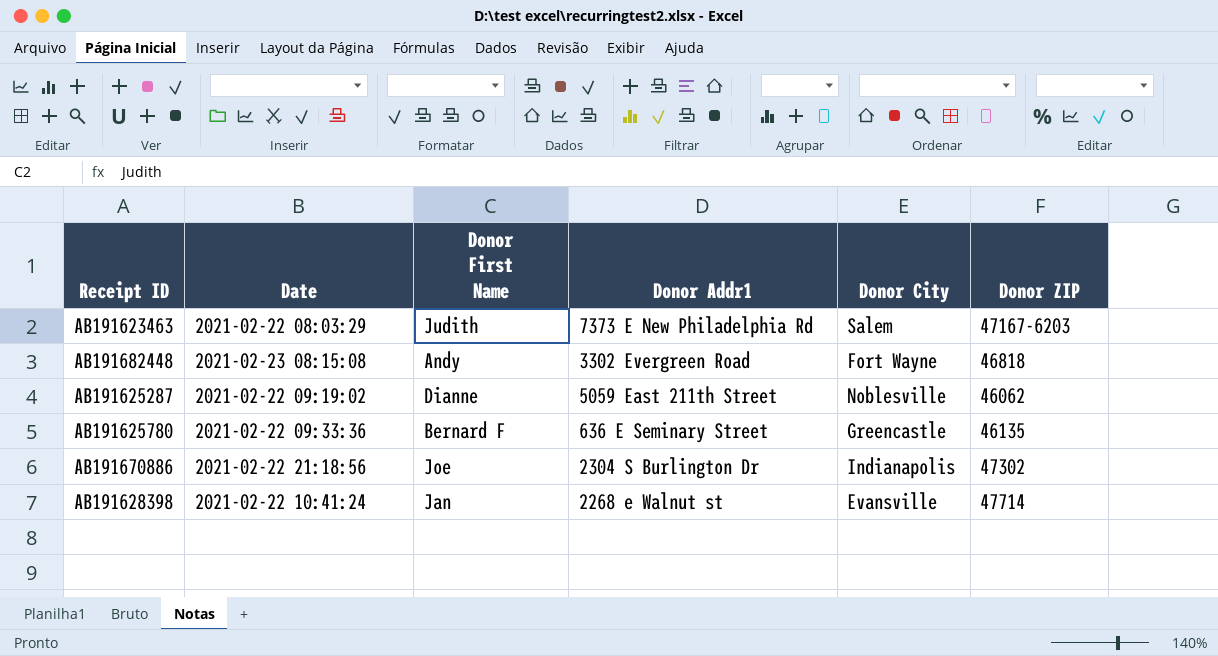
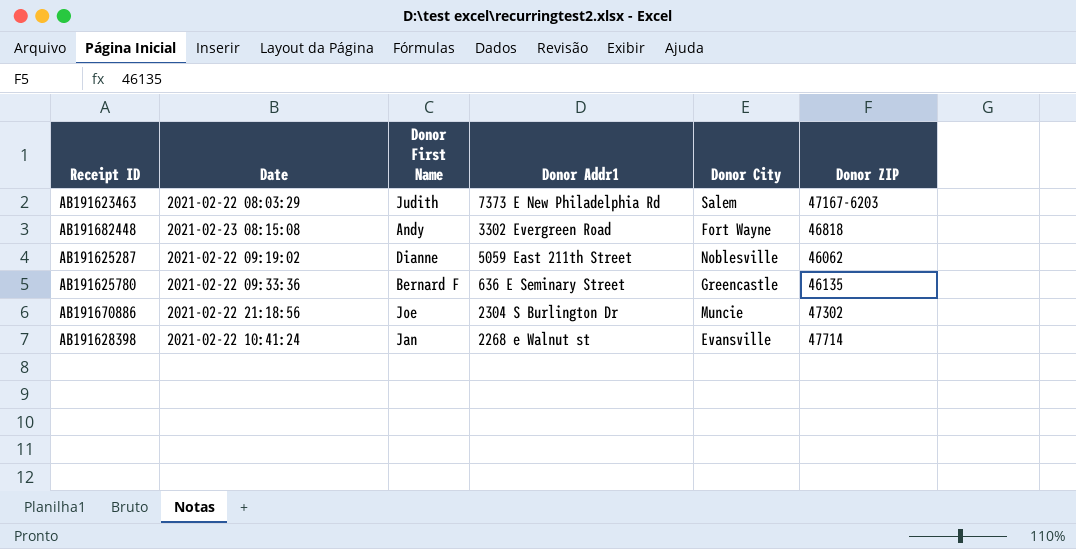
AB191670886 | Donor City: Indianapolis -> Muncie

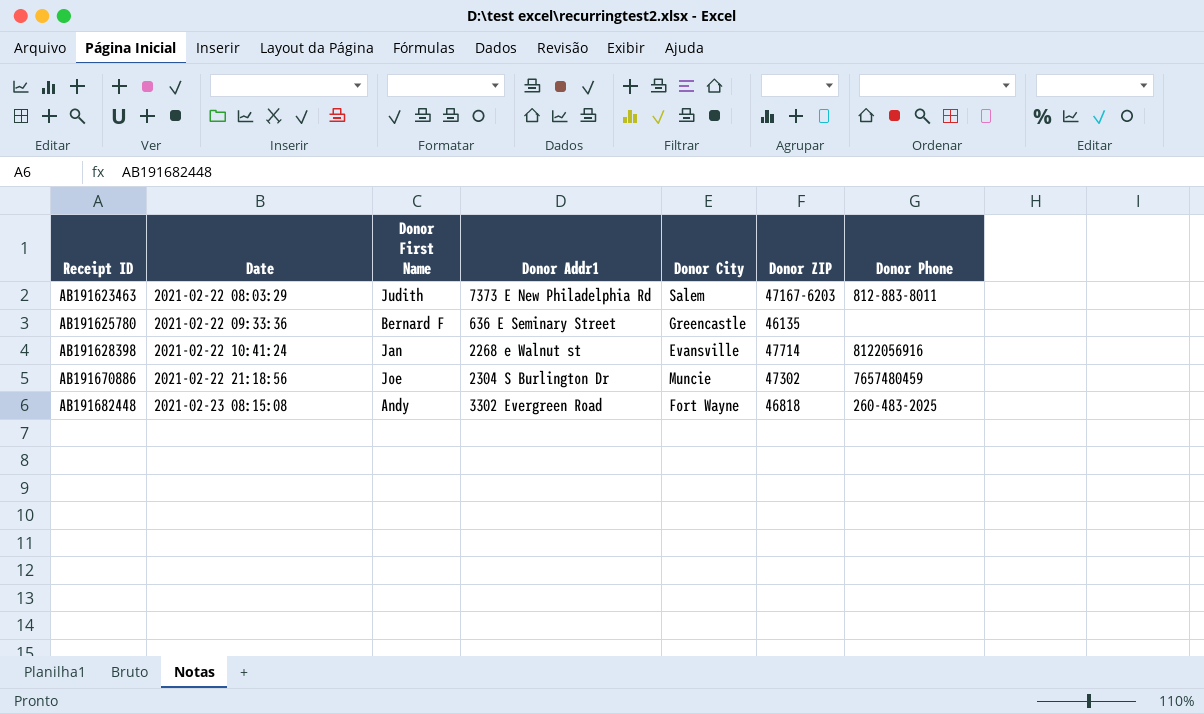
row order: none -> Receipt ID ascending
column Donor Phone | position: none -> 7
row AB191625287: 2021-02-22 09:19:02 | Dianne | 5059 East 211th Street | Noblesville | 46062 -> none

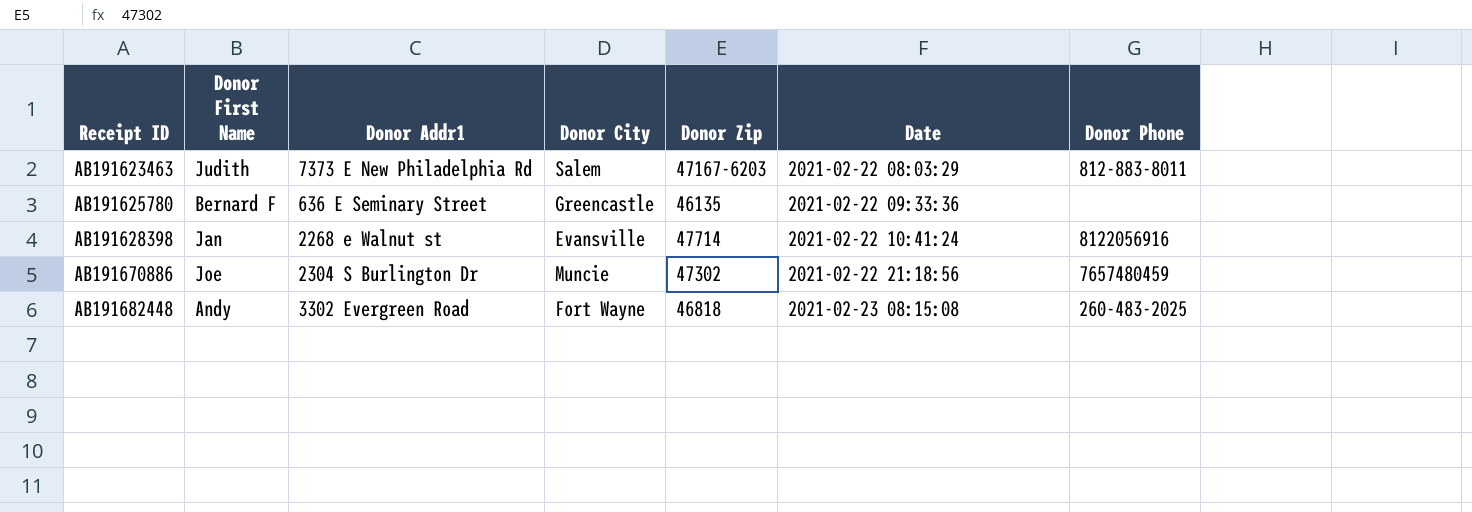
column name: Donor ZIP -> Donor Zip
column Date | position: 2 -> 6

